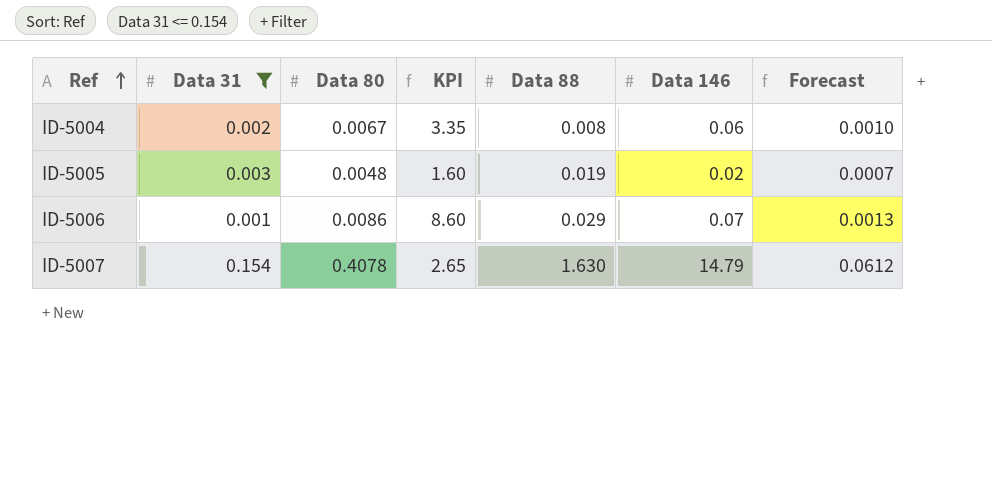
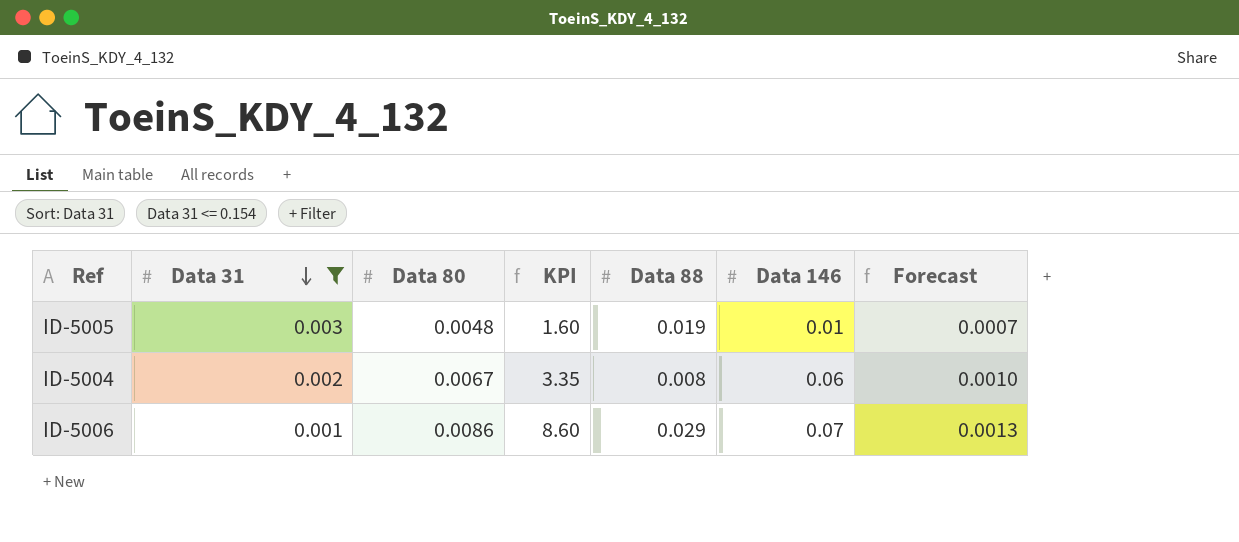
row order: Ref ascending -> Data 31 descending
row ID-5007: 0.154 | 0.4078 | 2.65 | 1.630 | 14.79 | 0.0612 -> none
ID-5005 | Data 146: 0.02 -> 0.01

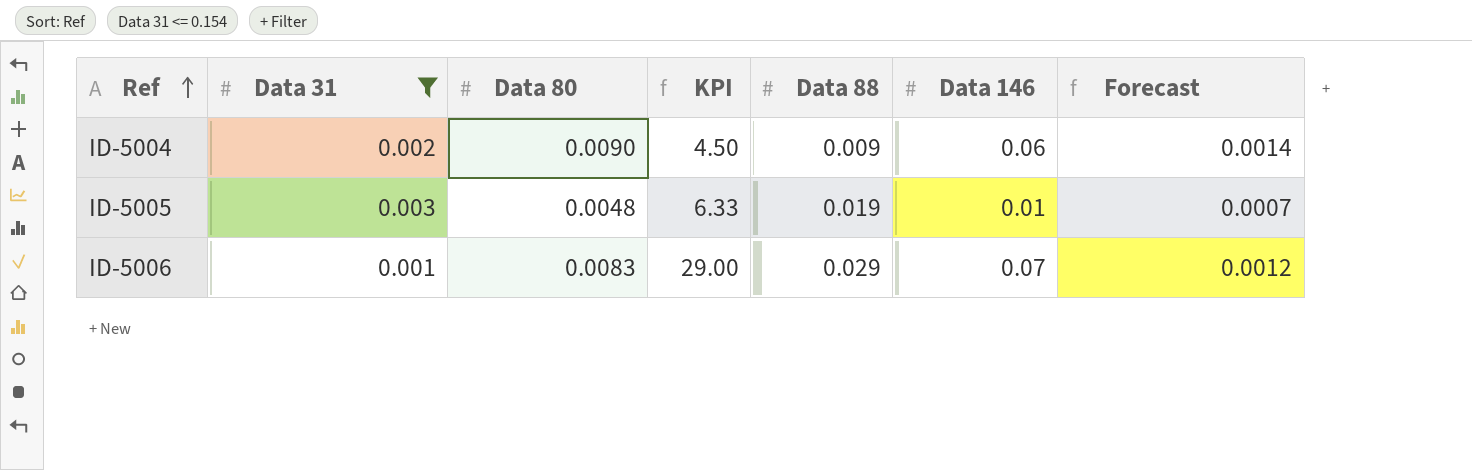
row order: Data 31 descending -> Ref ascending
column KPI | formula: [Data 80] / [Data 31] -> [Data 88] / [Data 31]
ID-5004 | Data 80: 0.0067 -> 0.0090
ID-5004 | Data 88: 0.008 -> 0.009
ID-5004 | Forecast: 0.0010 -> 0.0014
ID-5006 | Data 80: 0.0086 -> 0.0083
ID-5006 | Forecast: 0.0013 -> 0.0012

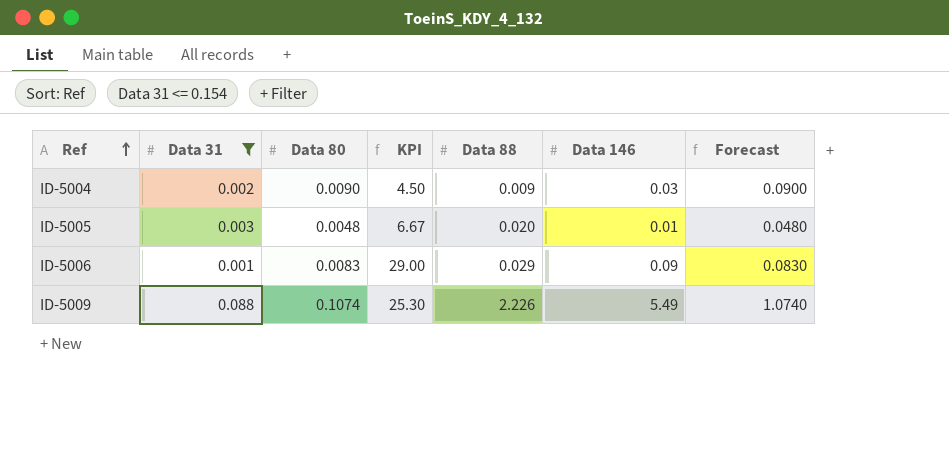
column Forecast | formula: [Data 80] * 0.15 -> [Data 80] * 10
ID-5004 | Data 146: 0.06 -> 0.03
ID-5005 | KPI: 6.33 -> 6.67
ID-5005 | Data 88: 0.019 -> 0.020
ID-5006 | Data 146: 0.07 -> 0.09
row ID-5009: none -> 0.088 | 0.1074 | 25.30 | 2.226 | 5.49 | 1.0740

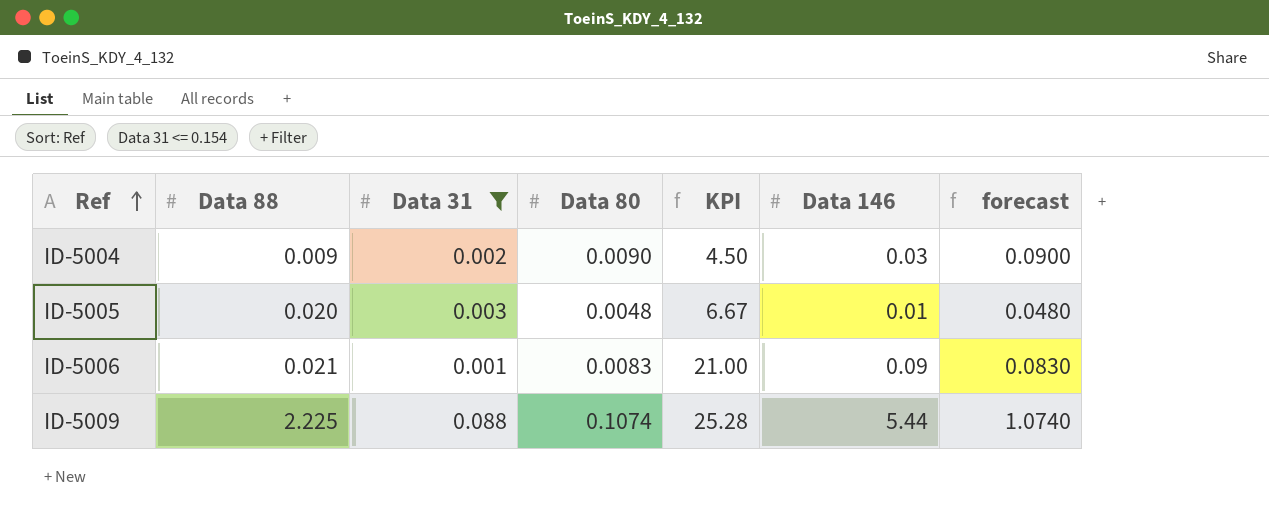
column Data 88 | position: 5 -> 2
column name: Forecast -> forecast
ID-5006 | Data 88: 0.029 -> 0.021
ID-5006 | KPI: 29.00 -> 21.00
ID-5009 | Data 88: 2.226 -> 2.225
ID-5009 | KPI: 25.30 -> 25.28
ID-5009 | Data 146: 5.49 -> 5.44

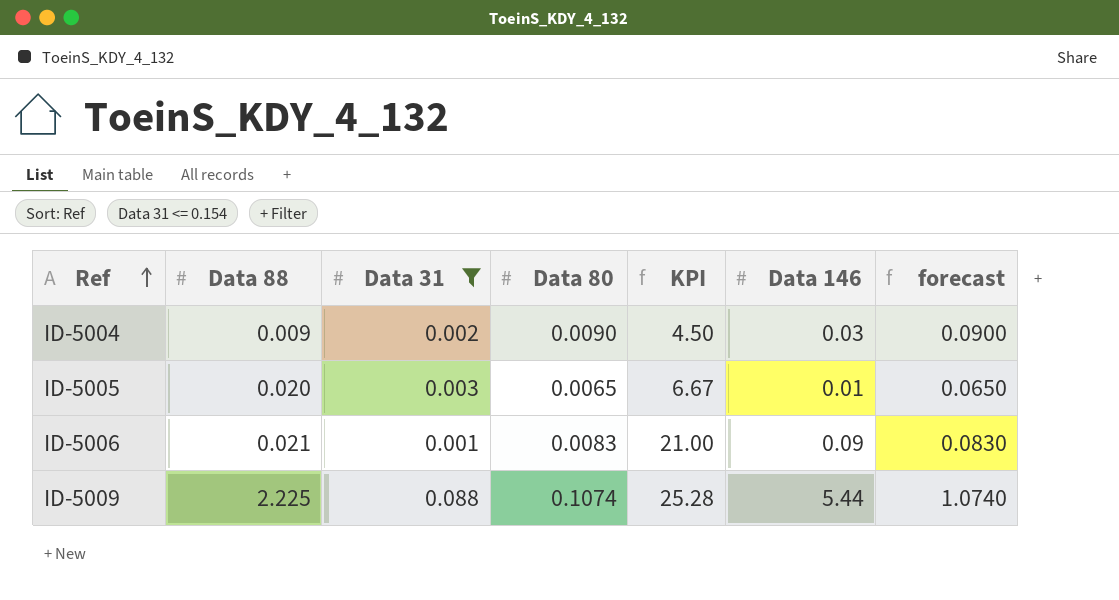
ID-5005 | Data 80: 0.0048 -> 0.0065
ID-5005 | forecast: 0.0480 -> 0.0650

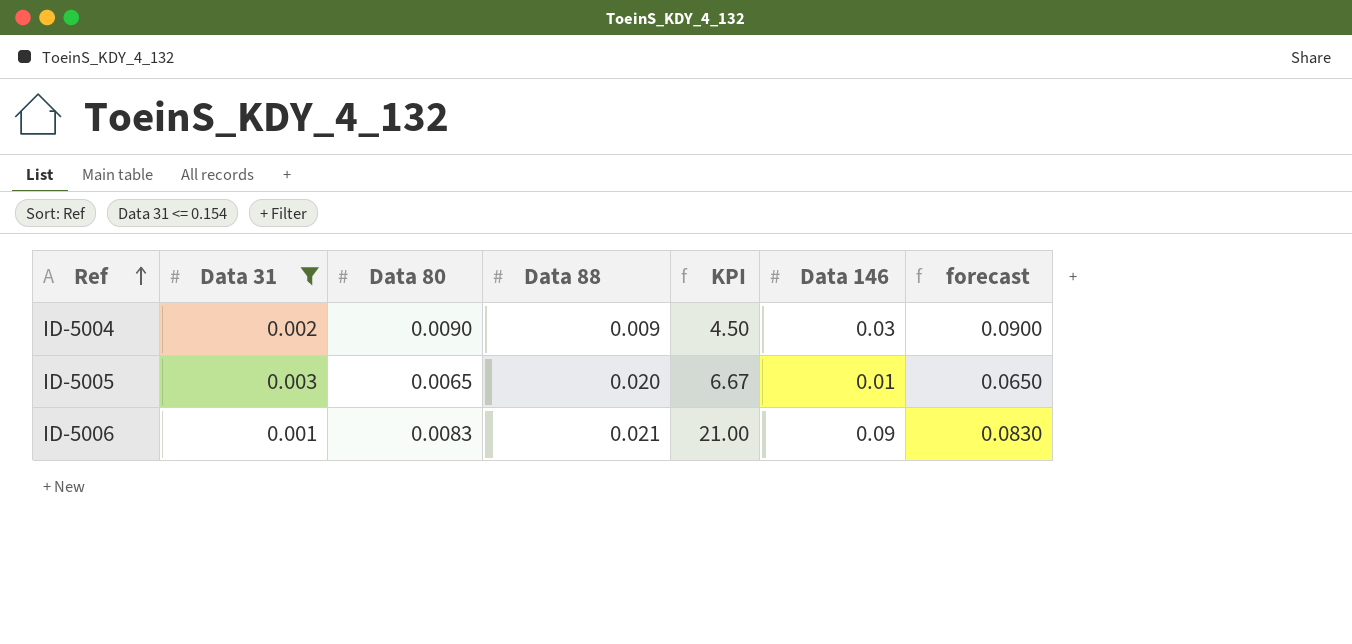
column Data 88 | position: 2 -> 4
row ID-5009: 2.225 | 0.088 | 0.1074 | 25.28 | 5.44 | 1.0740 -> none

